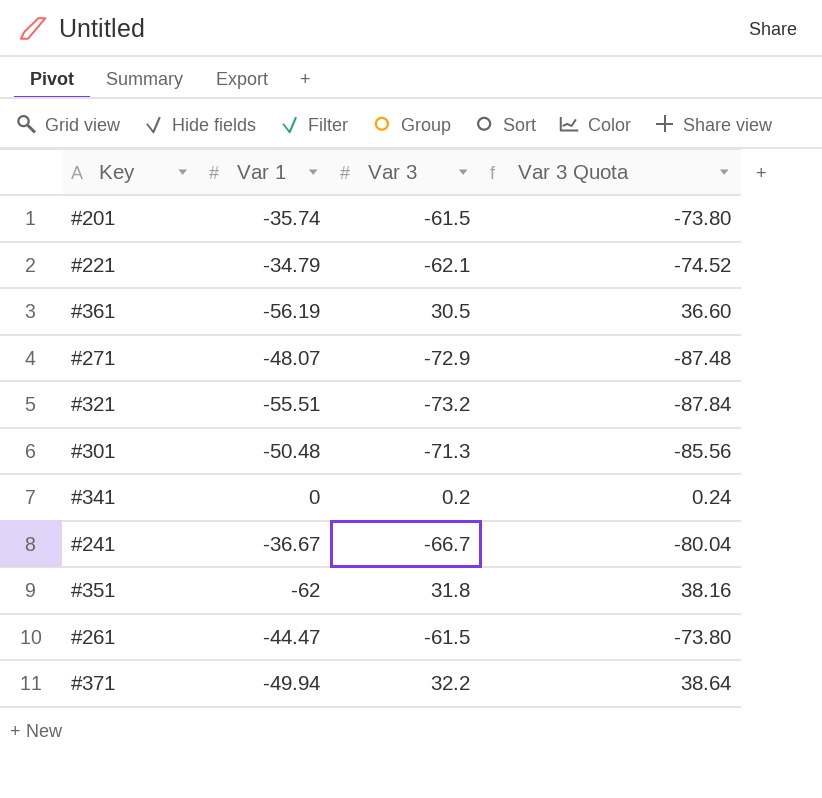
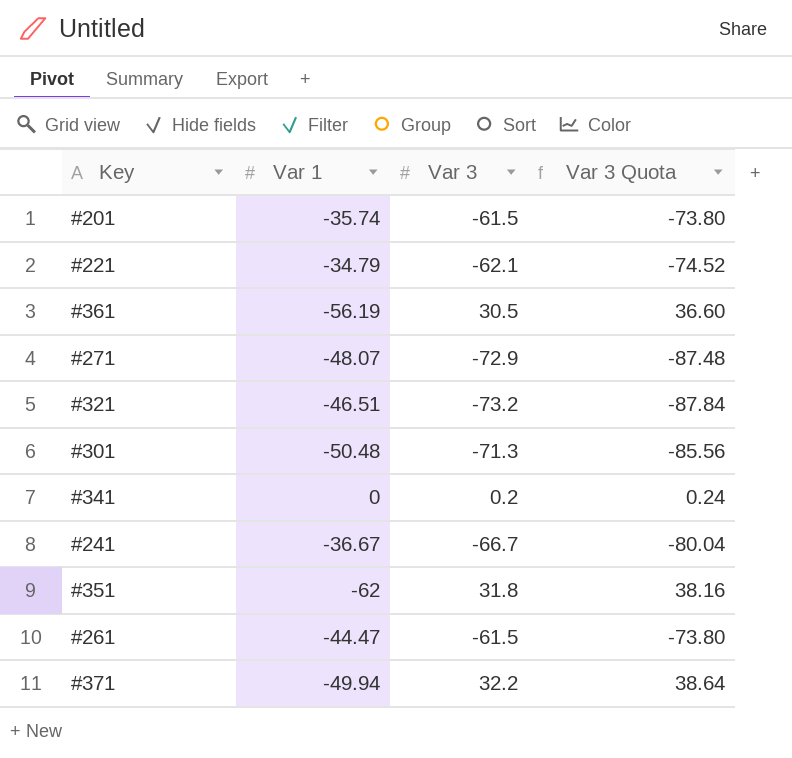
#321 | Var 1: -55.51 -> -46.51

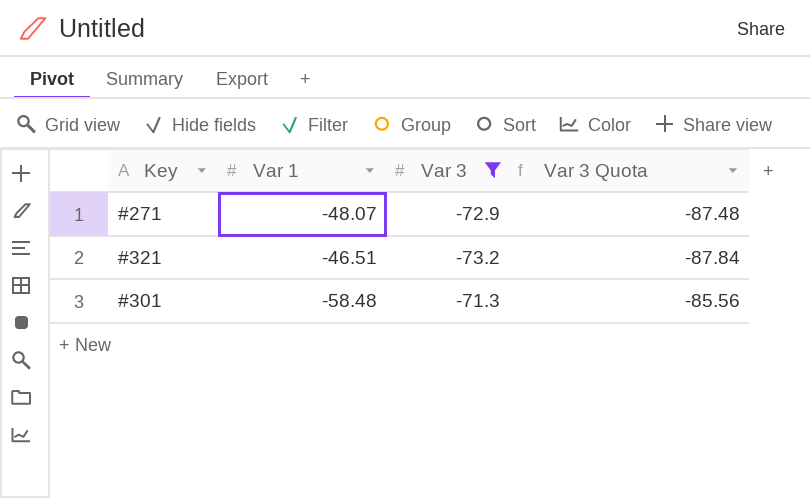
filter: none -> Var 3 <= -71.3
#301 | Var 1: -50.48 -> -58.48

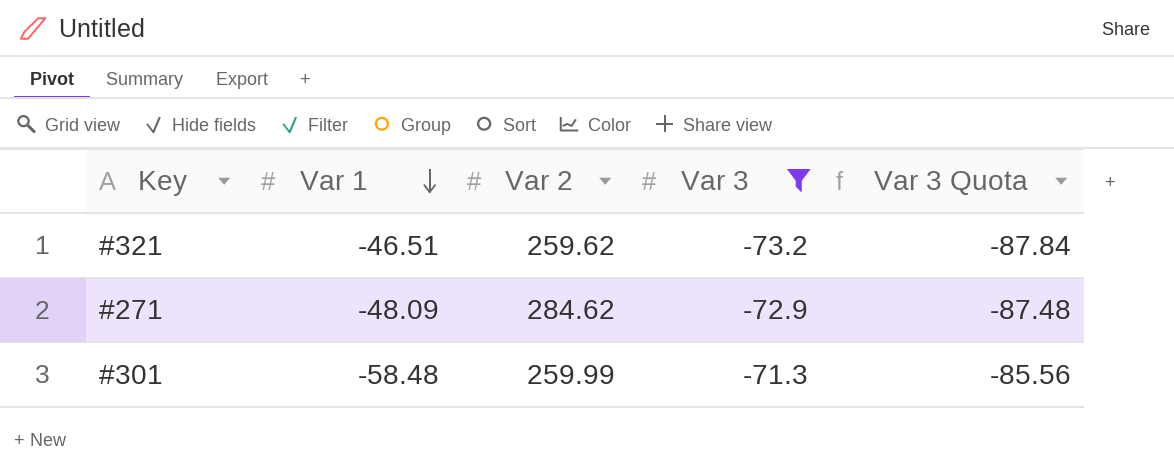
row order: none -> Var 1 descending
column Var 2 | position: none -> 3
#271 | Var 1: -48.07 -> -48.09

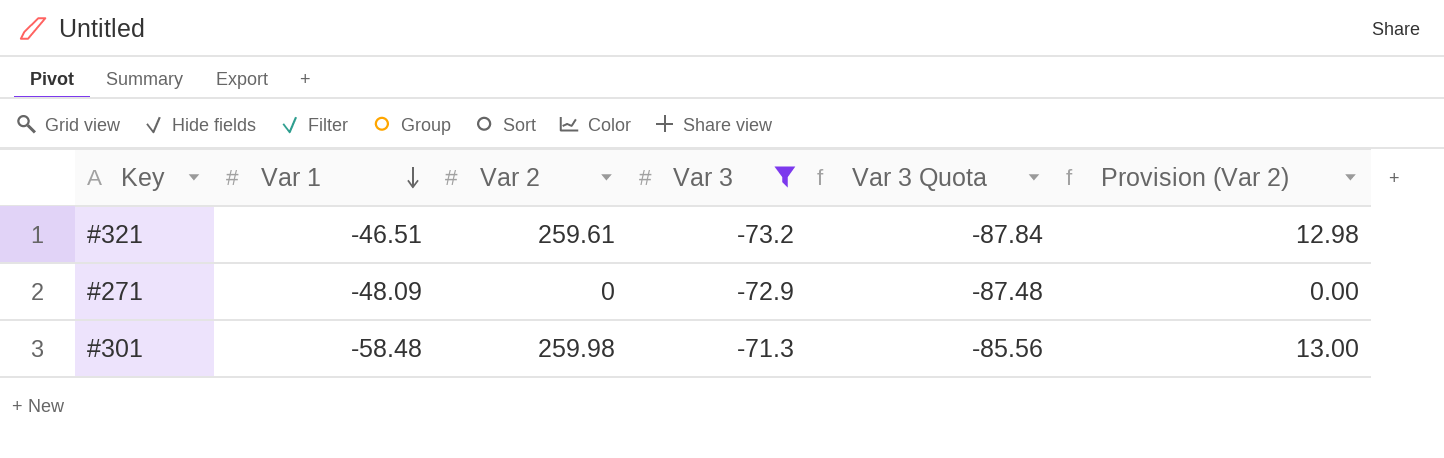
column Provision (Var 2) | formula: none -> [Var 2] * 0.05
#321 | Var 2: 259.62 -> 259.61
#271 | Var 2: 284.62 -> 0
#301 | Var 2: 259.99 -> 259.98

